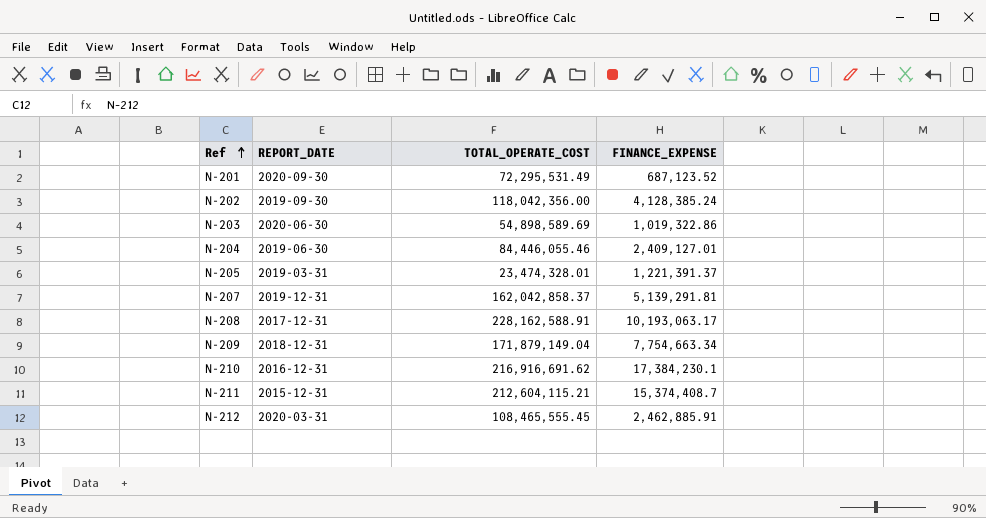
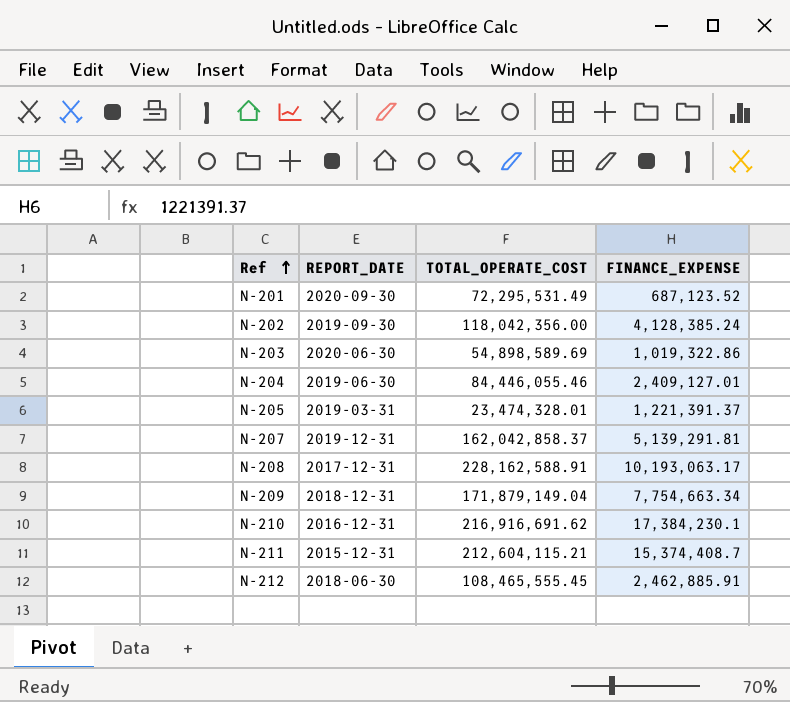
N-212 | REPORT_DATE: 2020-03-31 -> 2018-06-30

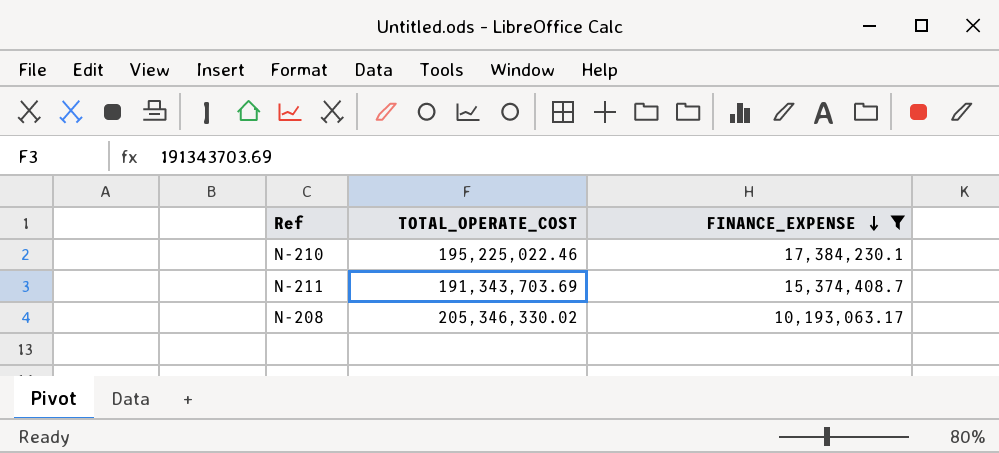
filter: none -> FINANCE_EXPENSE >= 10,193,063.17
row order: Ref ascending -> FINANCE_EXPENSE descending
column REPORT_DATE | position: 2 -> none
N-210 | TOTAL_OPERATE_COST: 216,916,691.62 -> 195,225,022.46
N-211 | TOTAL_OPERATE_COST: 212,604,115.21 -> 191,343,703.69
N-208 | TOTAL_OPERATE_COST: 228,162,588.91 -> 205,346,330.02

